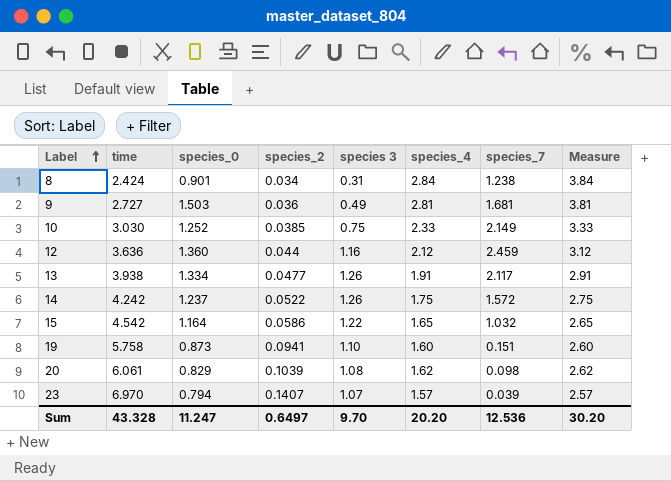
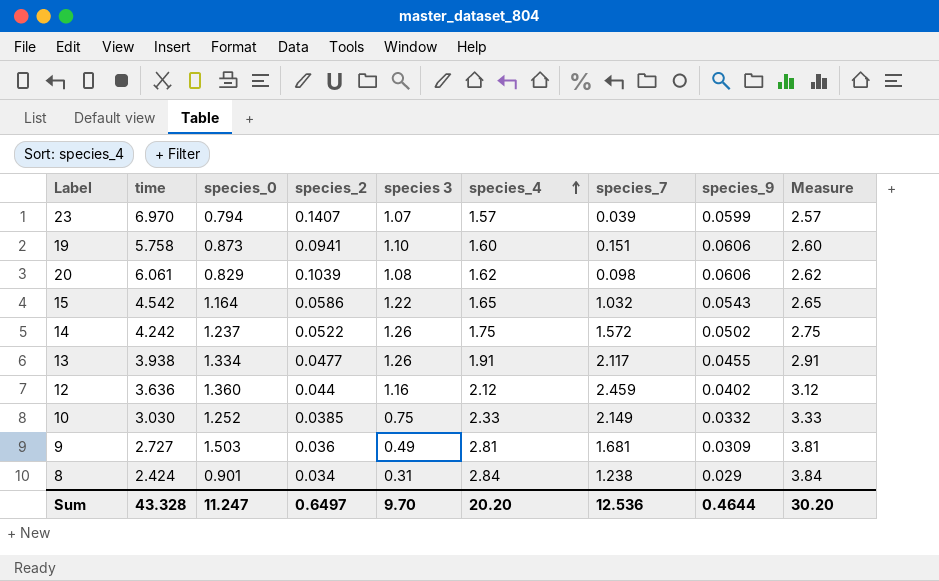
row order: Label ascending -> species_4 ascending
column species_9 | position: none -> 8

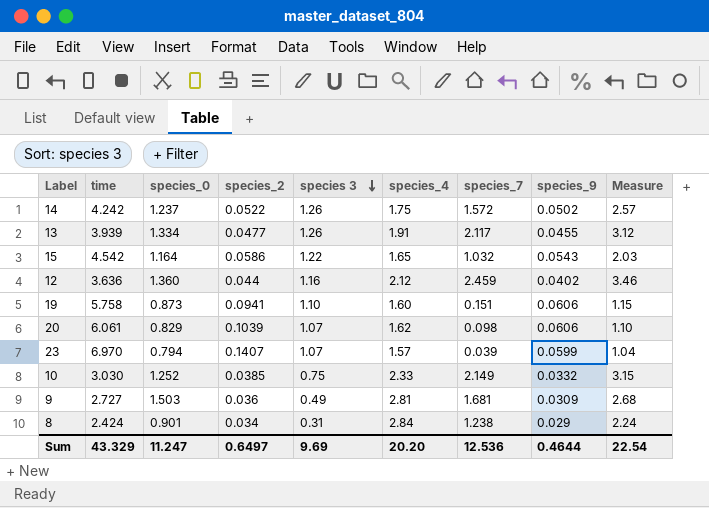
row order: species_4 ascending -> species 3 descending
column Measure | formula: [species_4] + 1 -> [species_7] + 1
13 | time: 3.938 -> 3.939
20 | species 3: 1.08 -> 1.07
Sum | time: 43.328 -> 43.329
Sum | species 3: 9.70 -> 9.69
Sum | Measure: 30.20 -> 22.54

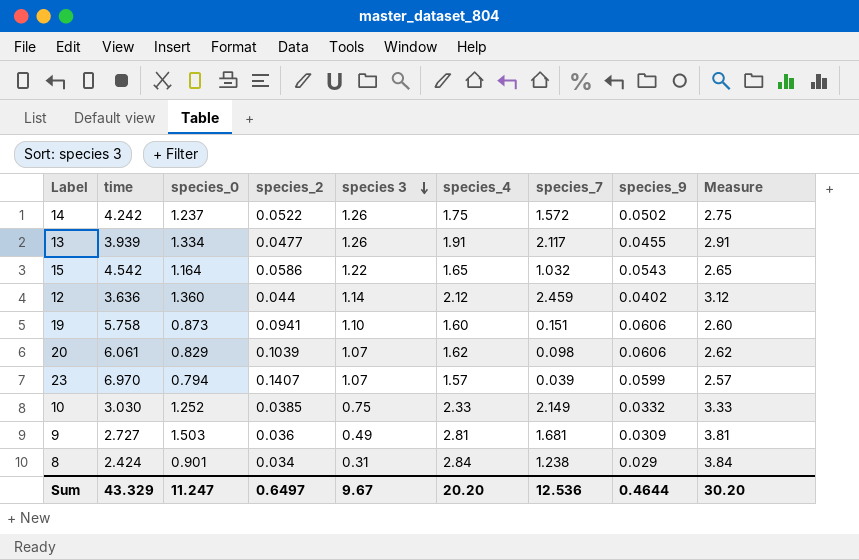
column Measure | formula: [species_7] + 1 -> [species_4] + 1
12 | species 3: 1.16 -> 1.14
Sum | species 3: 9.69 -> 9.67
Sum | Measure: 22.54 -> 30.20

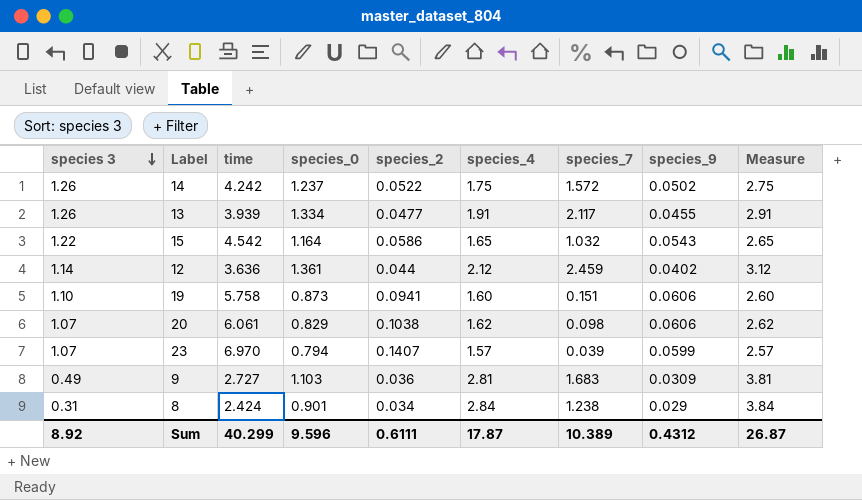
column species 3 | position: 5 -> 1
row 10: 3.030 | 1.252 | 0.0385 | 0.75 | 2.33 | 2.149 | 0.0332 | 3.33 -> none
12 | species_0: 1.360 -> 1.361
20 | species_2: 0.1039 -> 0.1038
9 | species_0: 1.503 -> 1.103
9 | species_7: 1.681 -> 1.683
Sum | species 3: 9.67 -> 8.92
Sum | time: 43.329 -> 40.299
Sum | species_0: 11.247 -> 9.596
Sum | species_2: 0.6497 -> 0.6111
Sum | species_4: 20.20 -> 17.87
Sum | species_7: 12.536 -> 10.389
Sum | species_9: 0.4644 -> 0.4312
Sum | Measure: 30.20 -> 26.87

